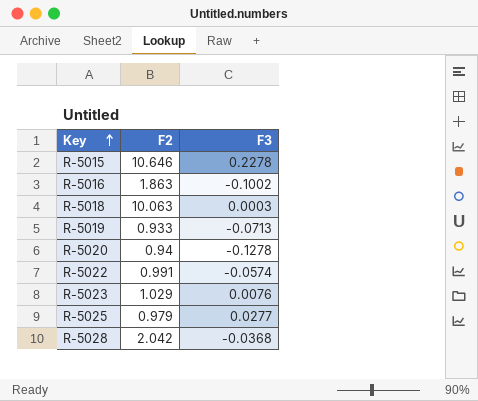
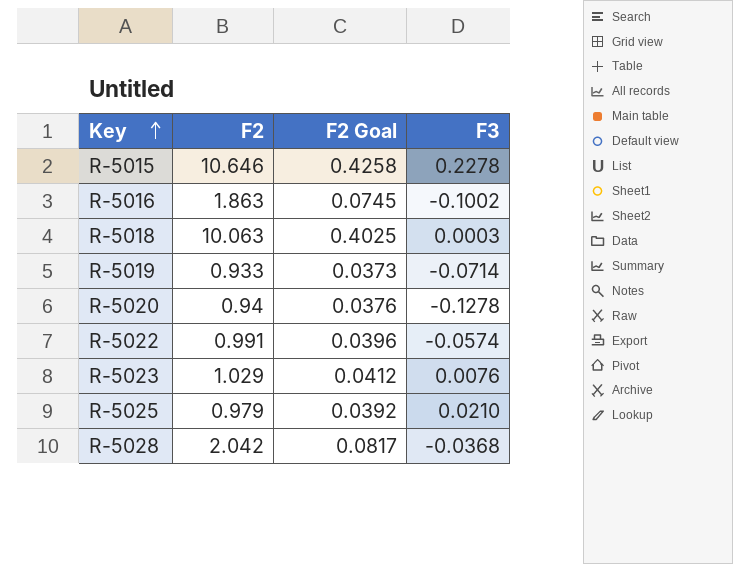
column F2 Goal | formula: none -> [F2] * 0.04
R-5019 | F3: -0.0713 -> -0.0714
R-5025 | F3: 0.0277 -> 0.0210

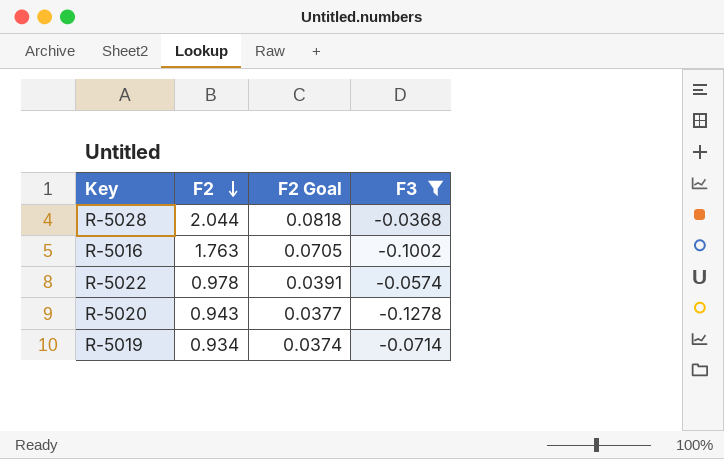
filter: none -> F3 <= -0.0368
row order: Key ascending -> F2 descending
R-5028 | F2: 2.042 -> 2.044
R-5028 | F2 Goal: 0.0817 -> 0.0818
R-5016 | F2: 1.863 -> 1.763
R-5016 | F2 Goal: 0.0745 -> 0.0705
R-5022 | F2: 0.991 -> 0.978
R-5022 | F2 Goal: 0.0396 -> 0.0391
R-5020 | F2: 0.94 -> 0.943
R-5020 | F2 Goal: 0.0376 -> 0.0377
R-5019 | F2: 0.933 -> 0.934
R-5019 | F2 Goal: 0.0373 -> 0.0374

